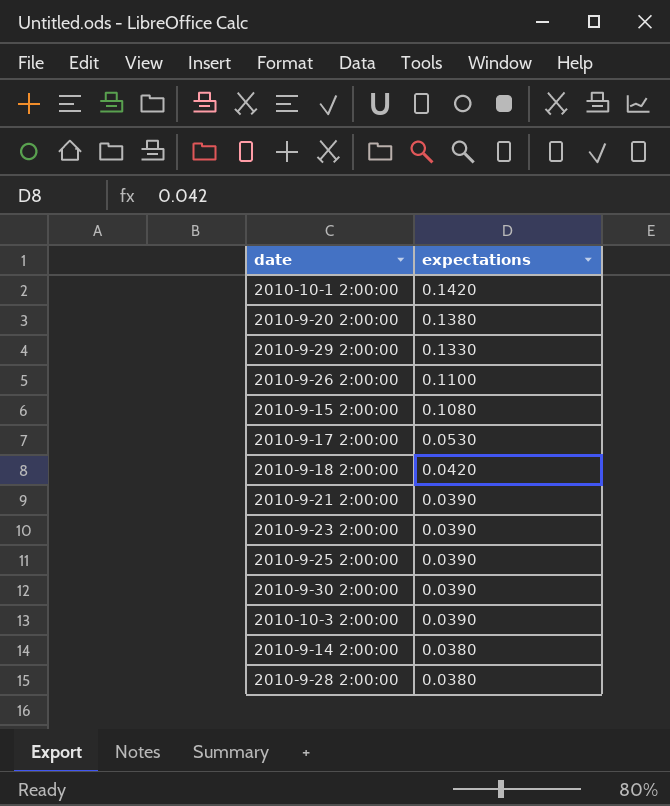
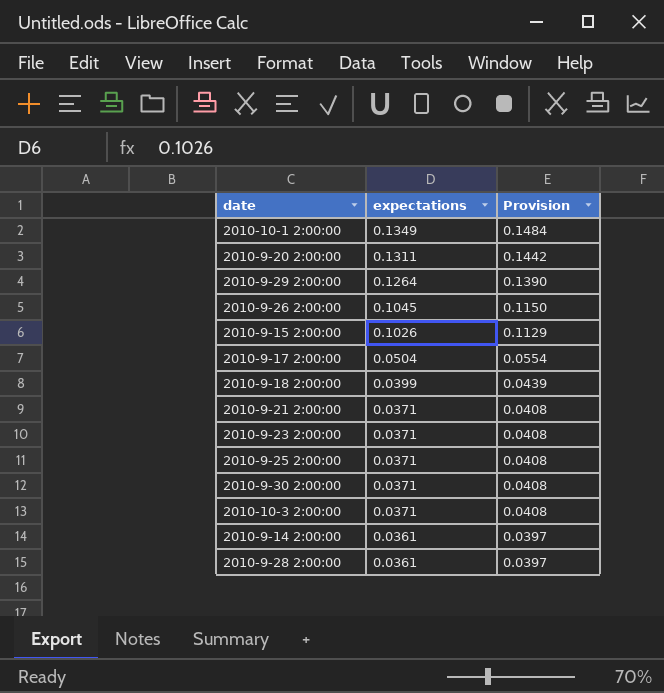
column Provision | formula: none -> [expectations] * 1.1
2010-10-1 2:00:00 | expectations: 0.1420 -> 0.1349
2010-9-20 2:00:00 | expectations: 0.1380 -> 0.1311
2010-9-29 2:00:00 | expectations: 0.1330 -> 0.1264
2010-9-26 2:00:00 | expectations: 0.1100 -> 0.1045
2010-9-15 2:00:00 | expectations: 0.1080 -> 0.1026
2010-9-17 2:00:00 | expectations: 0.0530 -> 0.0504
2010-9-18 2:00:00 | expectations: 0.0420 -> 0.0399
2010-9-21 2:00:00 | expectations: 0.0390 -> 0.0371
2010-9-23 2:00:00 | expectations: 0.0390 -> 0.0371
2010-9-25 2:00:00 | expectations: 0.0390 -> 0.0371
2010-9-30 2:00:00 | expectations: 0.0390 -> 0.0371
2010-10-3 2:00:00 | expectations: 0.0390 -> 0.0371
2010-9-14 2:00:00 | expectations: 0.0380 -> 0.0361
2010-9-28 2:00:00 | expectations: 0.0380 -> 0.0361

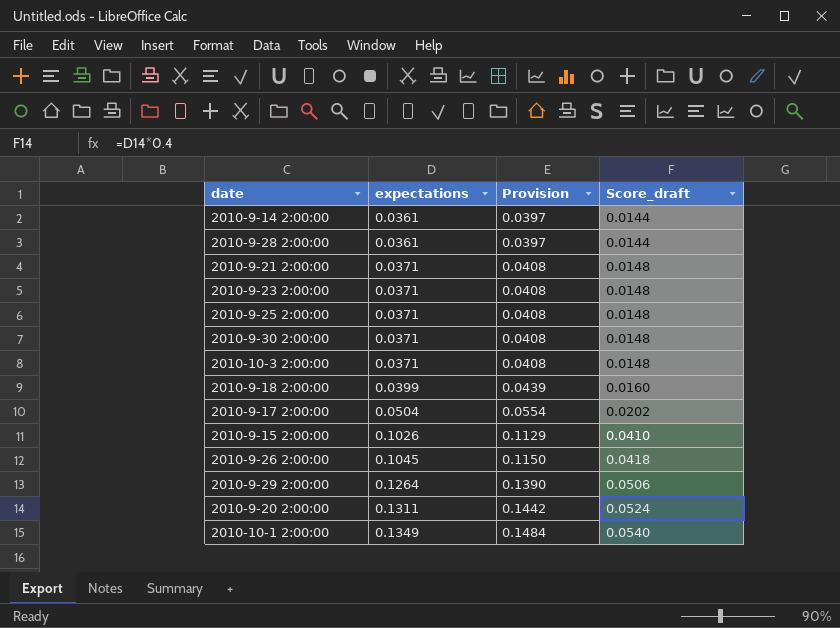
row order: expectations descending -> expectations ascending
column Score_draft | formula: none -> [expectations] * 0.4

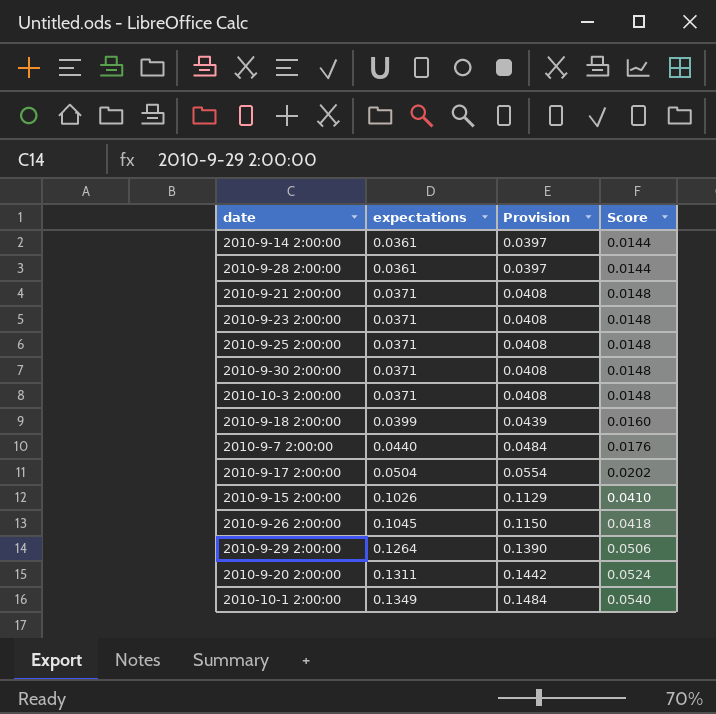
column name: Score_draft -> Score
row 2010-9-7 2:00:00: none -> 0.0440 | 0.0484 | 0.0176

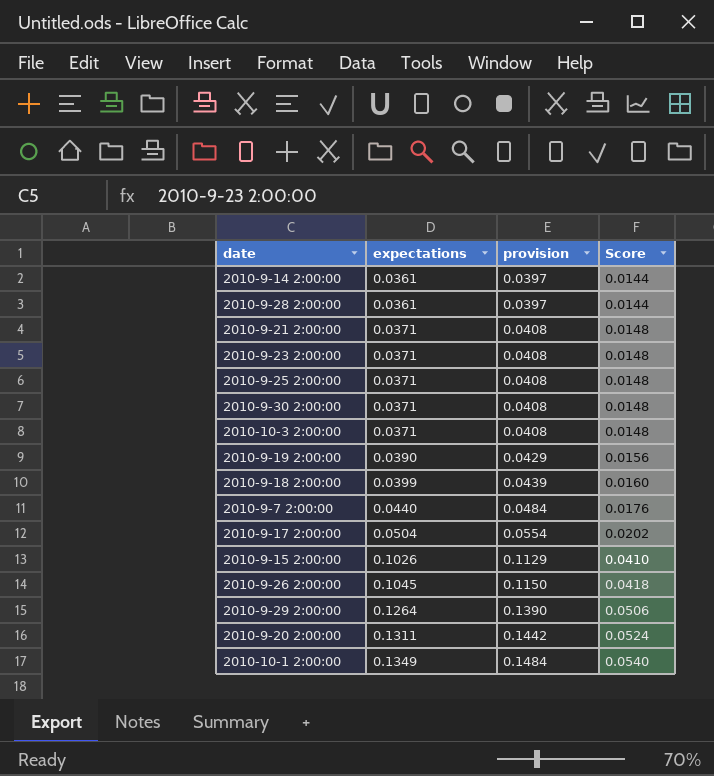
column name: Provision -> provision
row 2010-9-19 2:00:00: none -> 0.0390 | 0.0429 | 0.0156

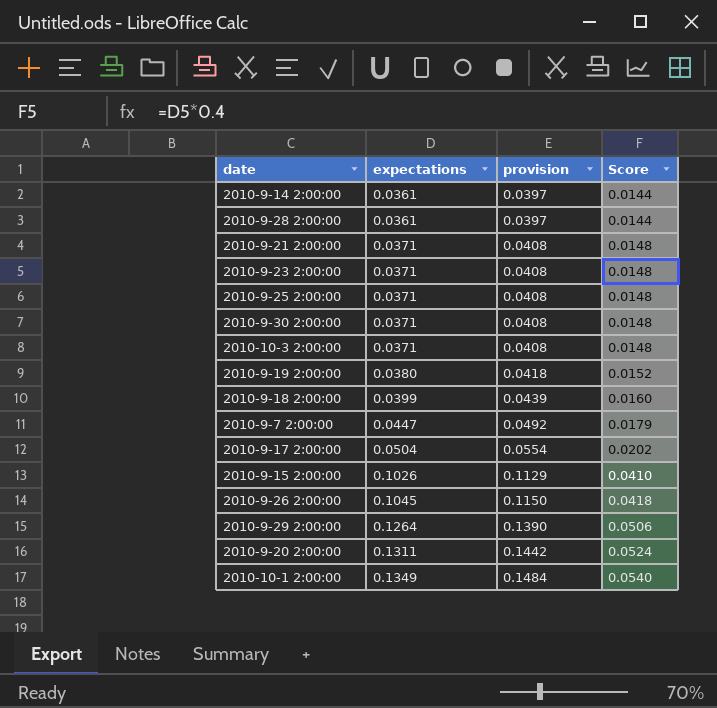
2010-9-19 2:00:00 | expectations: 0.0390 -> 0.0380
2010-9-19 2:00:00 | provision: 0.0429 -> 0.0418
2010-9-19 2:00:00 | Score: 0.0156 -> 0.0152
2010-9-7 2:00:00 | expectations: 0.0440 -> 0.0447
2010-9-7 2:00:00 | provision: 0.0484 -> 0.0492
2010-9-7 2:00:00 | Score: 0.0176 -> 0.0179

